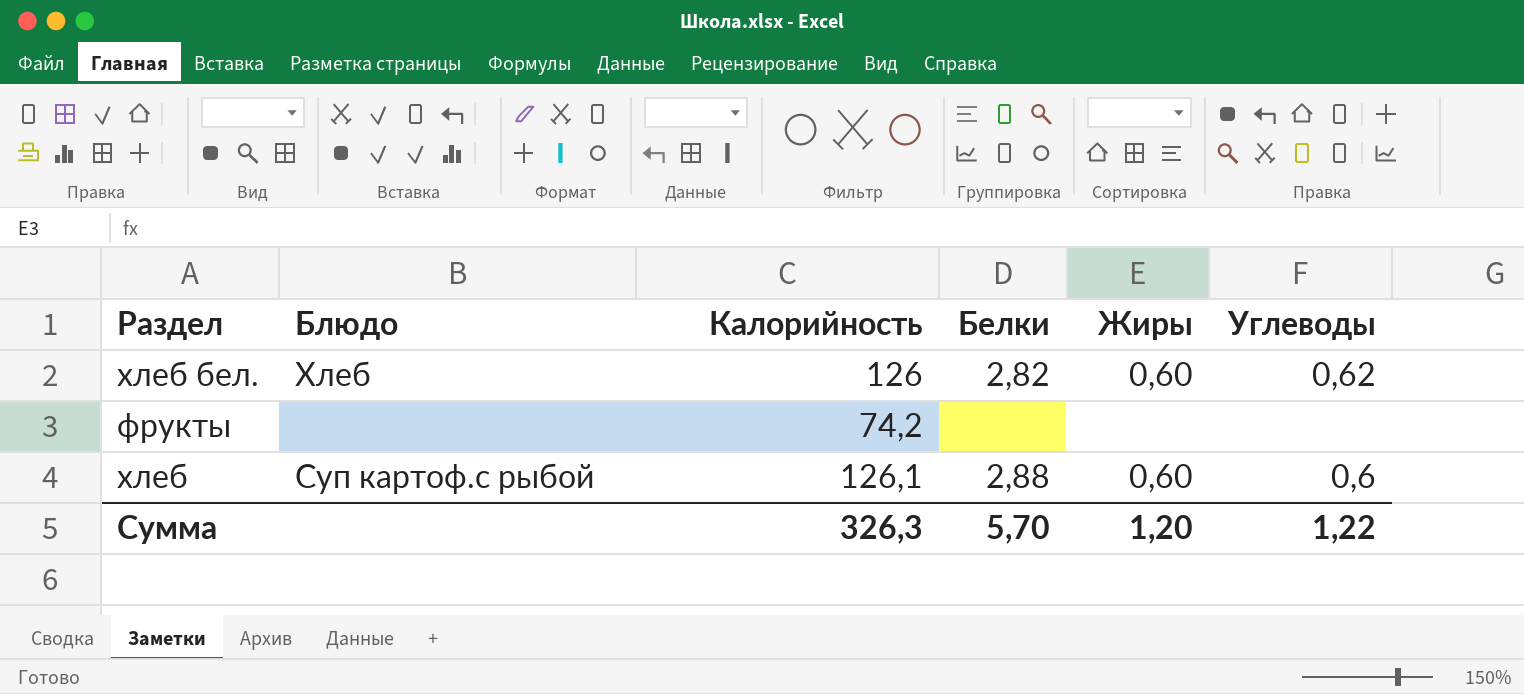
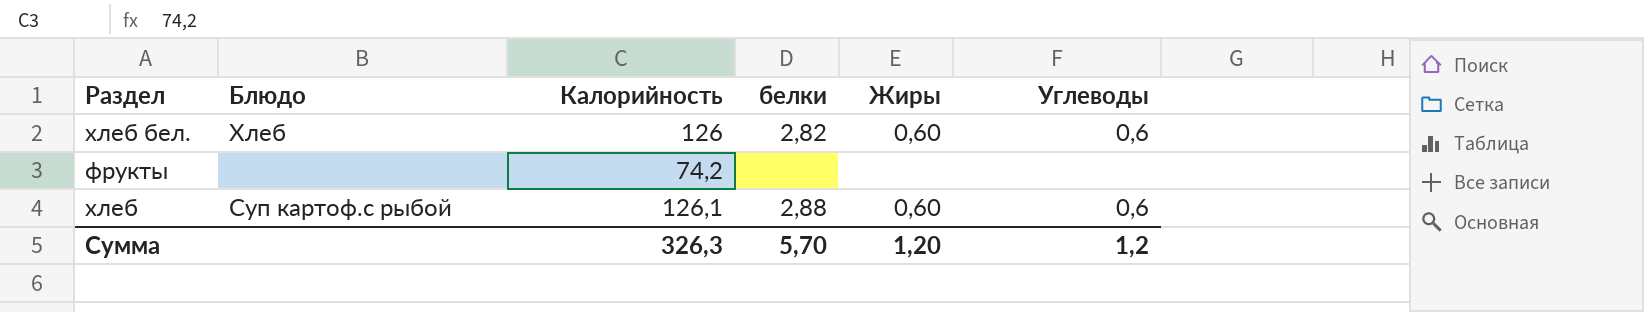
column name: Белки -> белки
хлеб бел. | Углеводы: 0,62 -> 0,6
Сумма | Углеводы: 1,22 -> 1,2

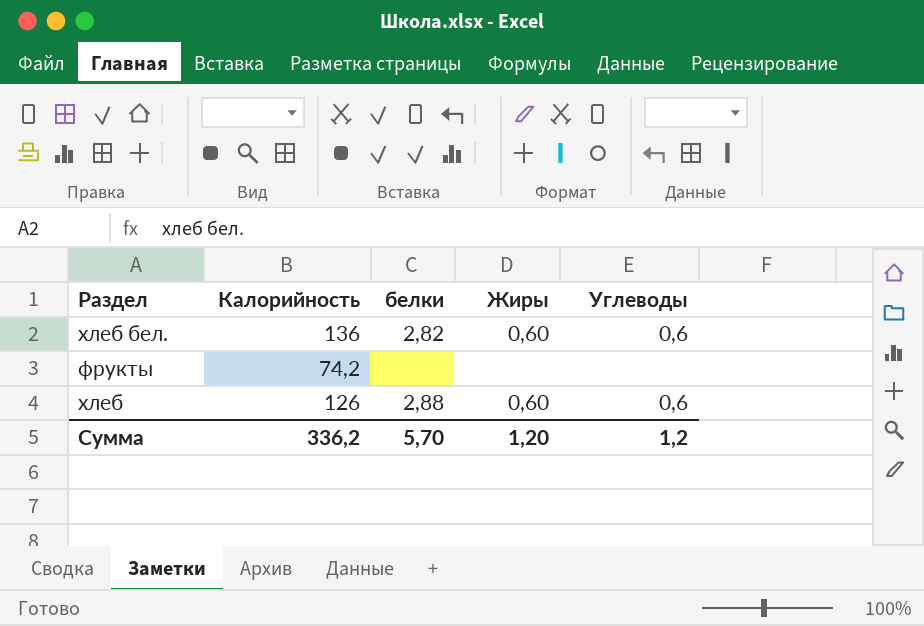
column Блюдо | position: 2 -> none
хлеб бел. | Калорийность: 126 -> 136
хлеб | Калорийность: 126,1 -> 126
Сумма | Калорийность: 326,3 -> 336,2

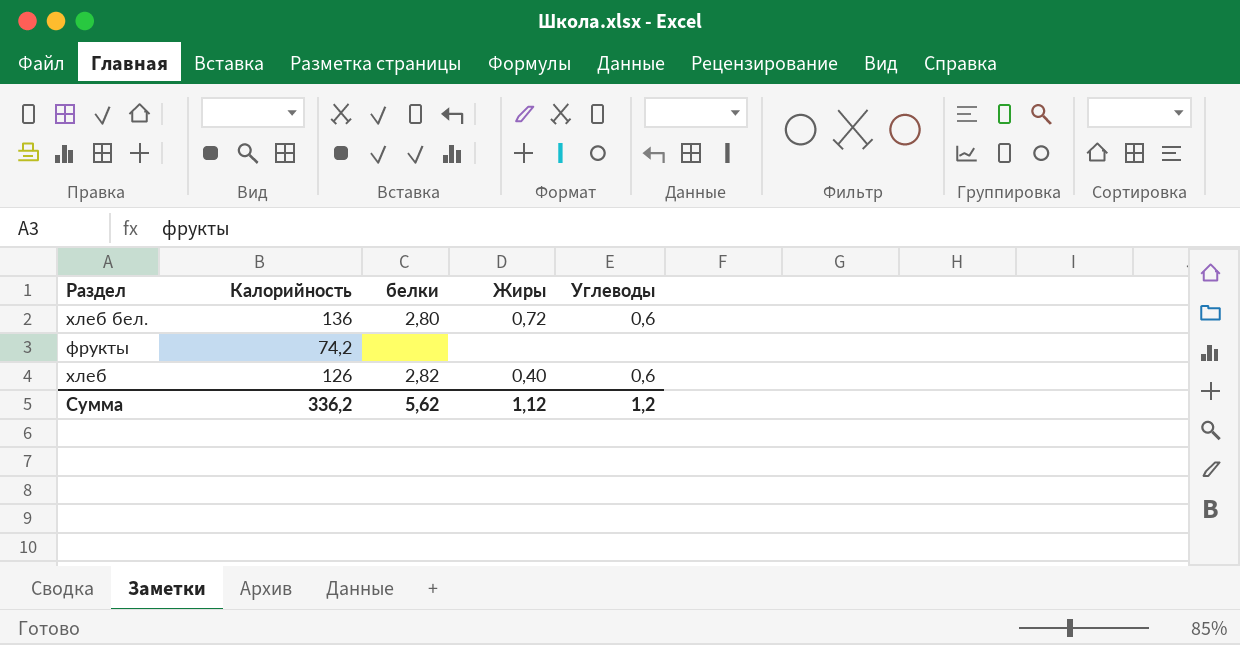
хлеб бел. | белки: 2,82 -> 2,80
хлеб бел. | Жиры: 0,60 -> 0,72
хлеб | белки: 2,88 -> 2,82
хлеб | Жиры: 0,60 -> 0,40
Сумма | белки: 5,70 -> 5,62
Сумма | Жиры: 1,20 -> 1,12

